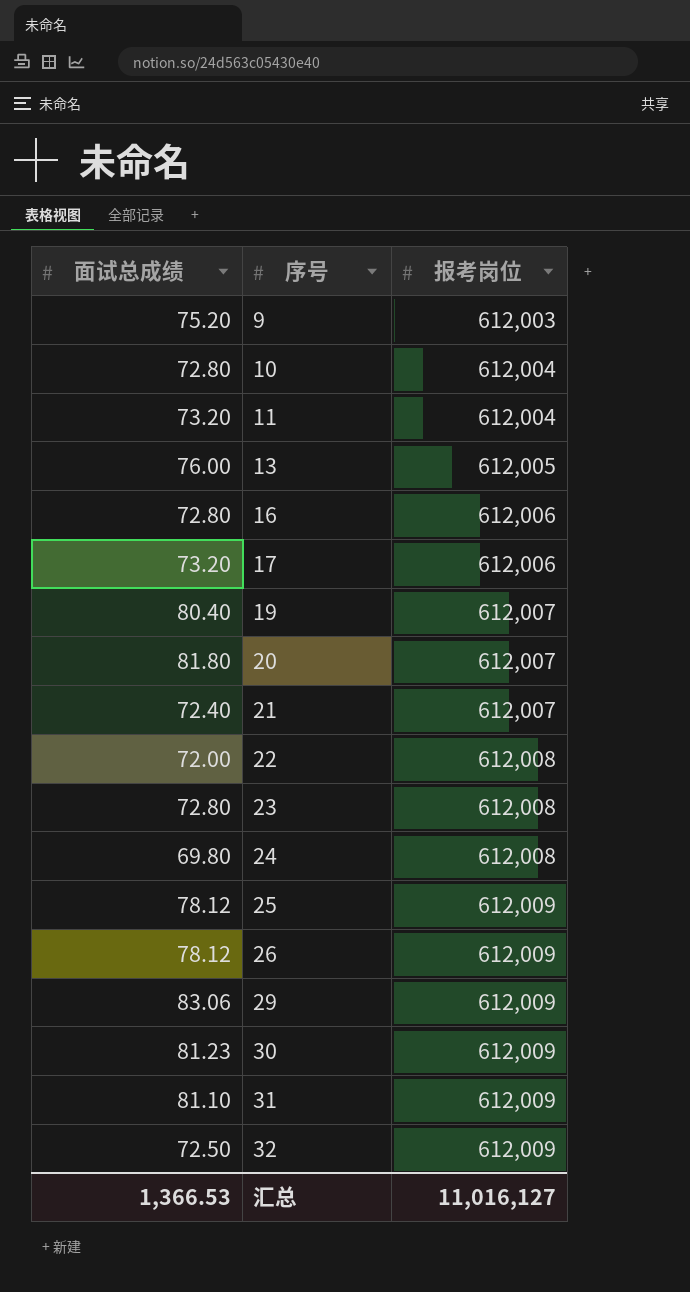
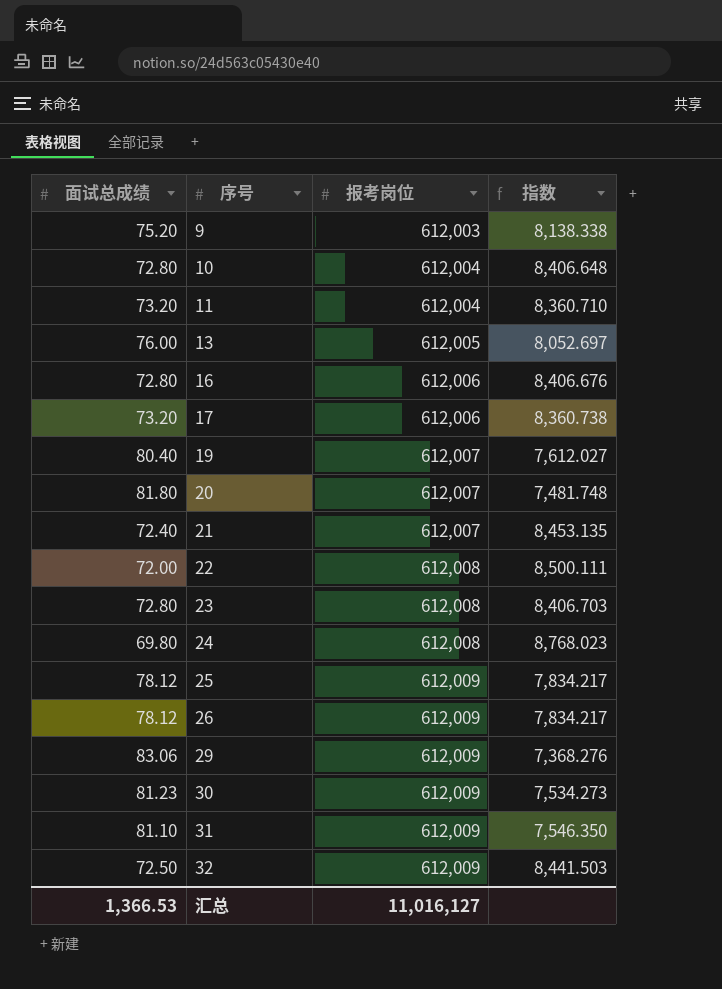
column 指数 | formula: none -> [报考岗位] / [面试总成绩]

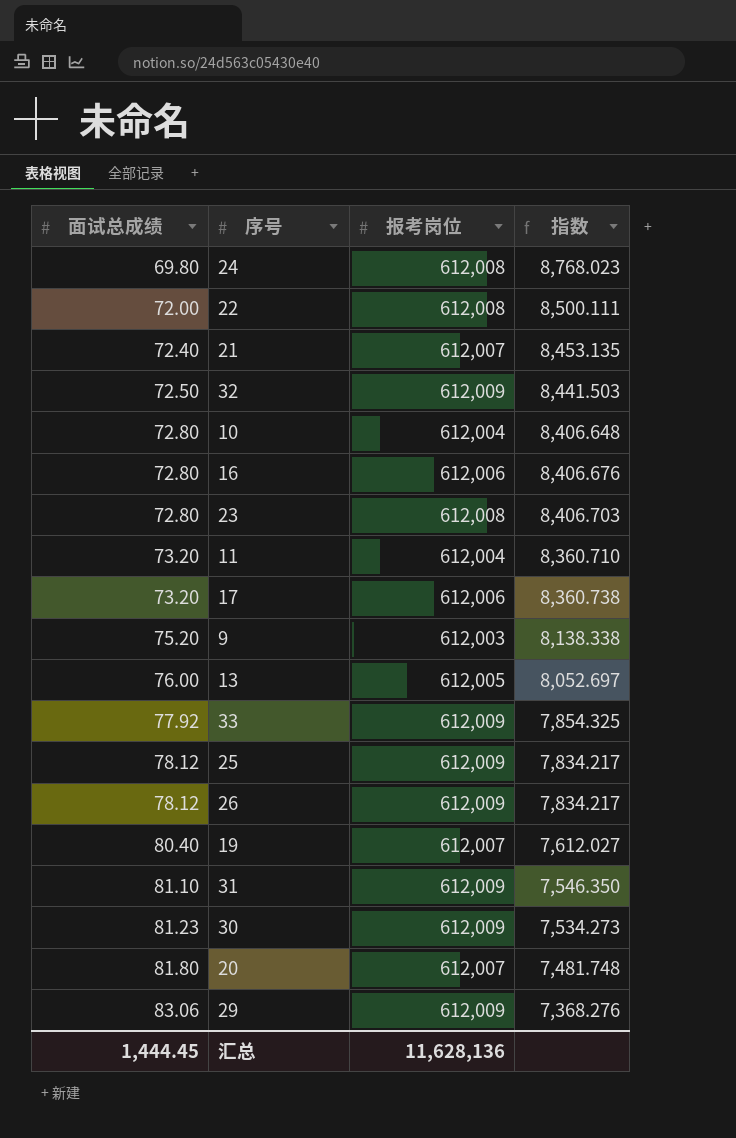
row order: 序号 ascending -> 面试总成绩 ascending
row 33: none -> 77.92 | 612,009 | 7,854.325
汇总 | 面试总成绩: 1,366.53 -> 1,444.45
汇总 | 报考岗位: 11,016,127 -> 11,628,136

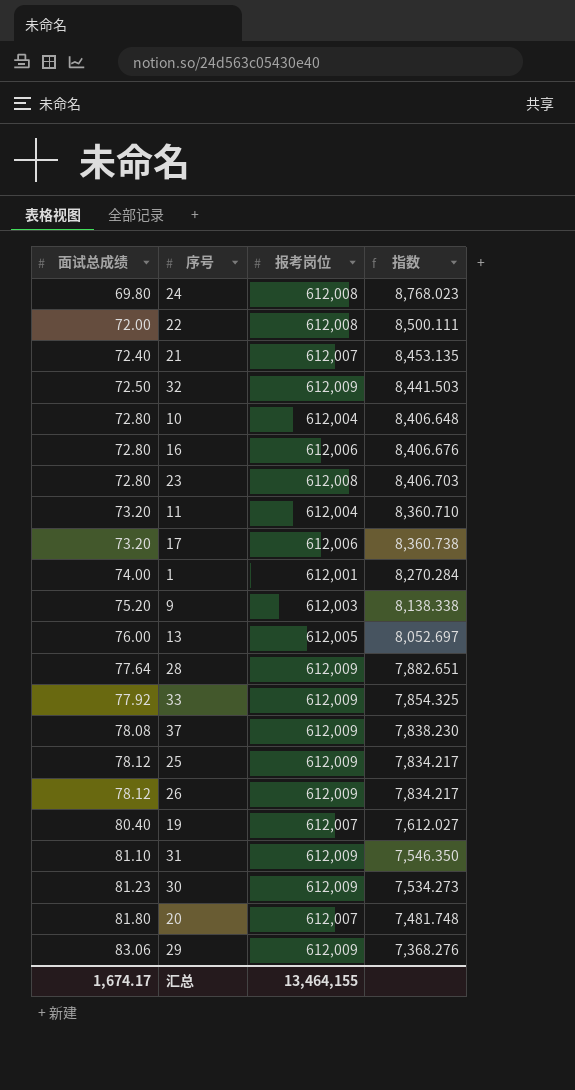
row 1: none -> 74.00 | 612,001 | 8,270.284
row 28: none -> 77.64 | 612,009 | 7,882.651
row 37: none -> 78.08 | 612,009 | 7,838.230
汇总 | 面试总成绩: 1,444.45 -> 1,674.17
汇总 | 报考岗位: 11,628,136 -> 13,464,155

